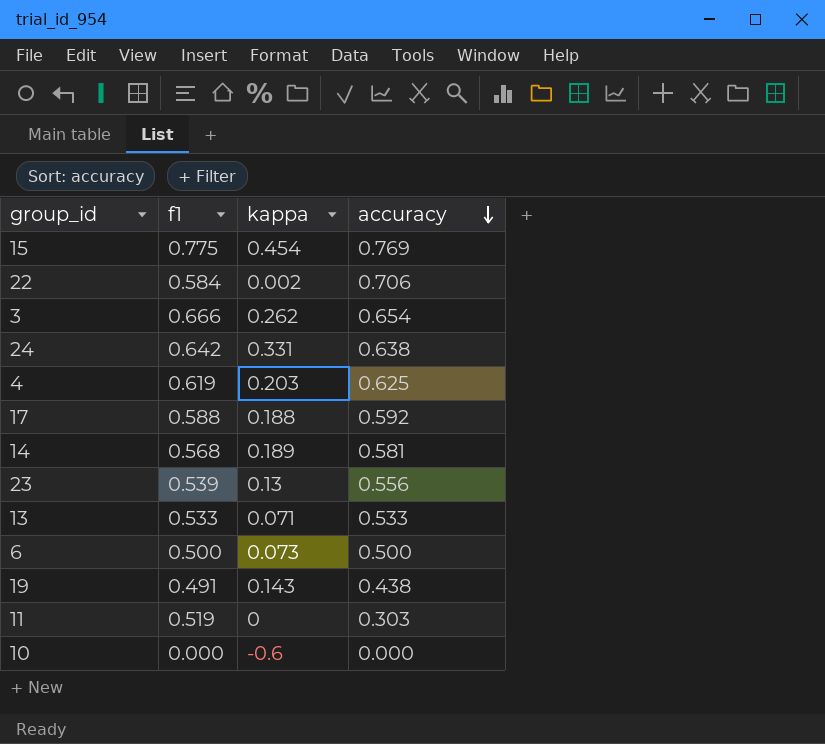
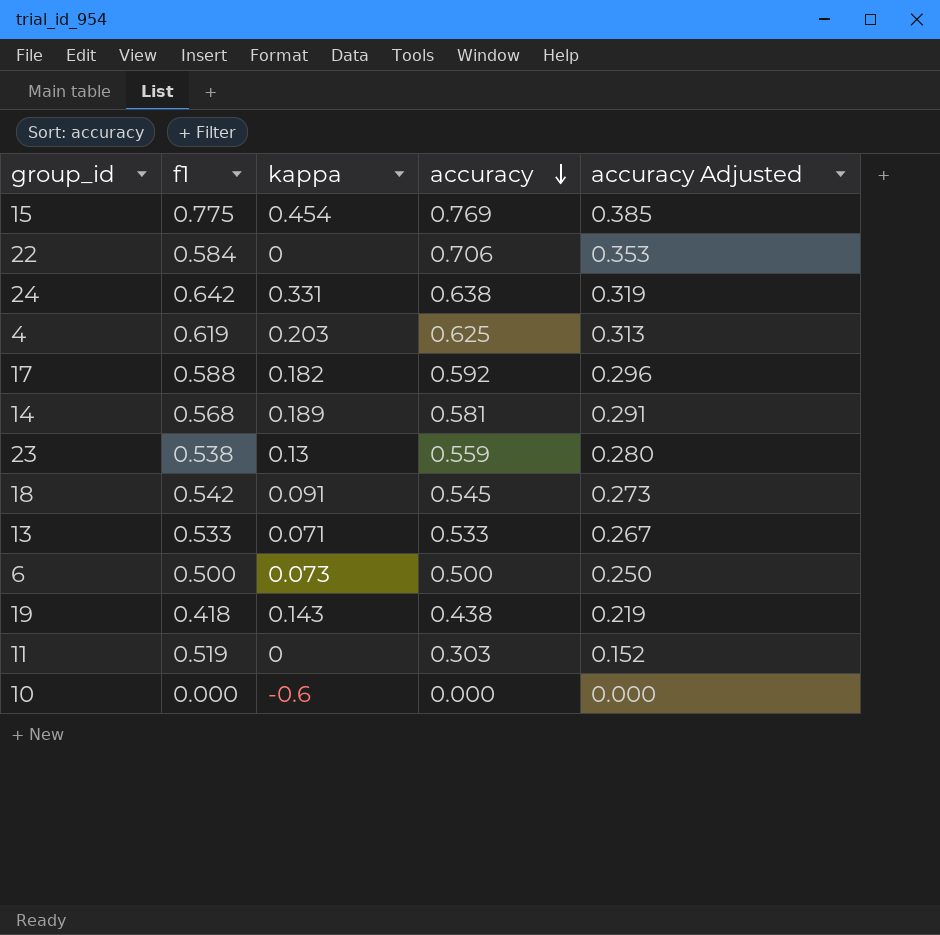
column accuracy Adjusted | formula: none -> [accuracy] * 0.5
row 3: 0.666 | 0.262 | 0.654 -> none
22 | kappa: 0.002 -> 0
17 | kappa: 0.188 -> 0.182
23 | f1: 0.539 -> 0.538
23 | accuracy: 0.556 -> 0.559
row 18: none -> 0.542 | 0.091 | 0.545 | 0.273
19 | f1: 0.491 -> 0.418

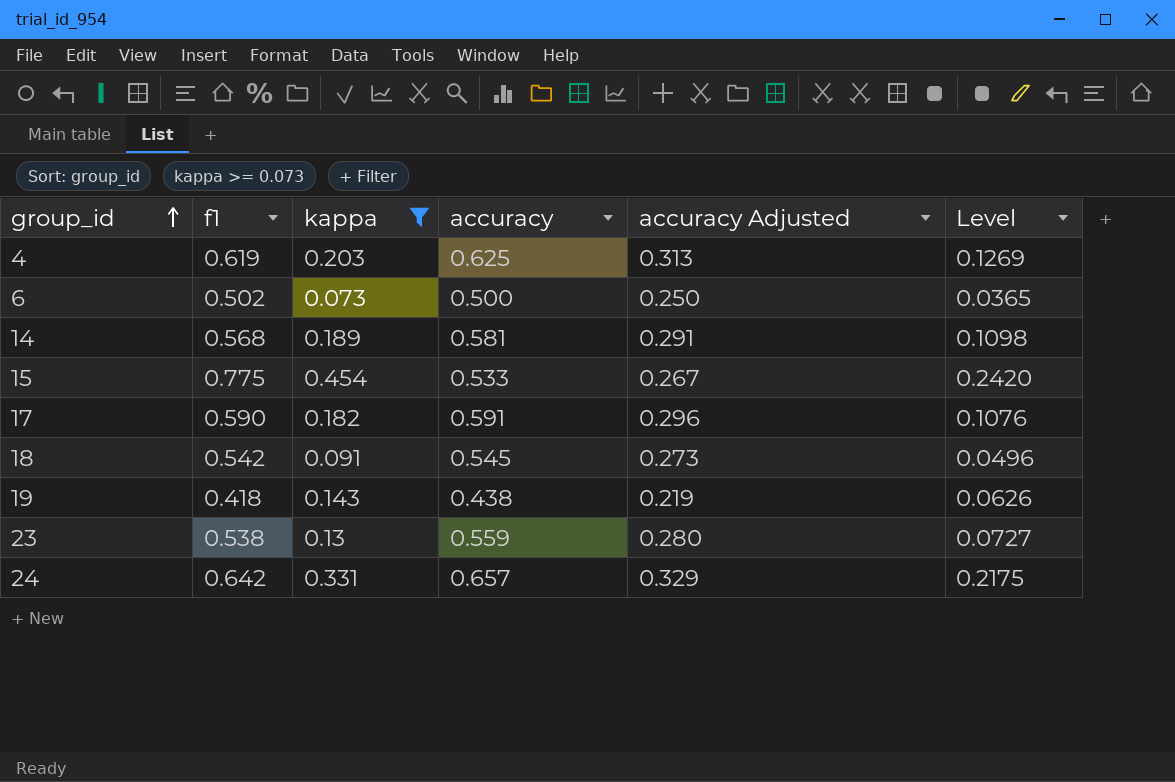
filter: none -> kappa >= 0.073
row order: accuracy descending -> group_id ascending
column Level | formula: none -> [kappa] * [accuracy]
6 | f1: 0.500 -> 0.502
15 | accuracy: 0.769 -> 0.533
15 | accuracy Adjusted: 0.385 -> 0.267
17 | f1: 0.588 -> 0.590
17 | accuracy: 0.592 -> 0.591
24 | accuracy: 0.638 -> 0.657
24 | accuracy Adjusted: 0.319 -> 0.329

